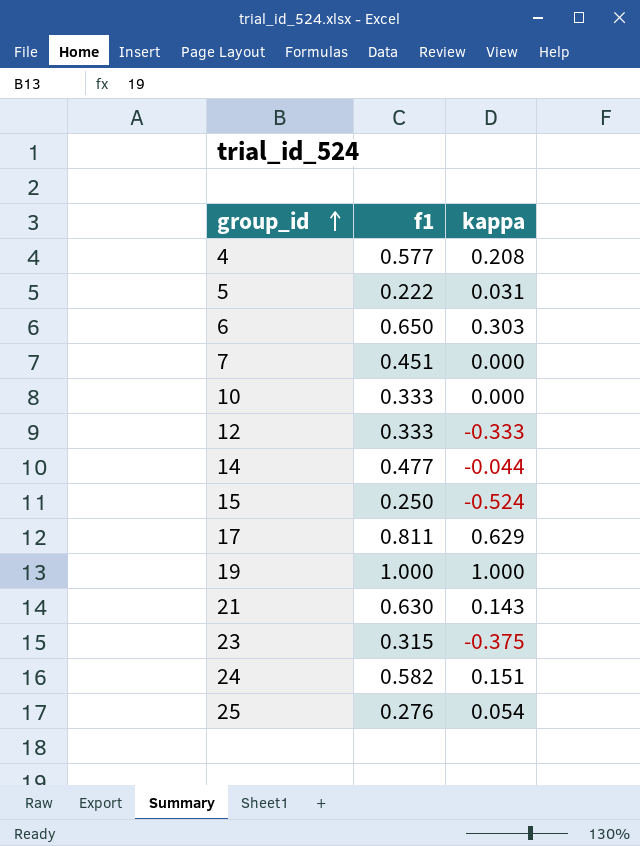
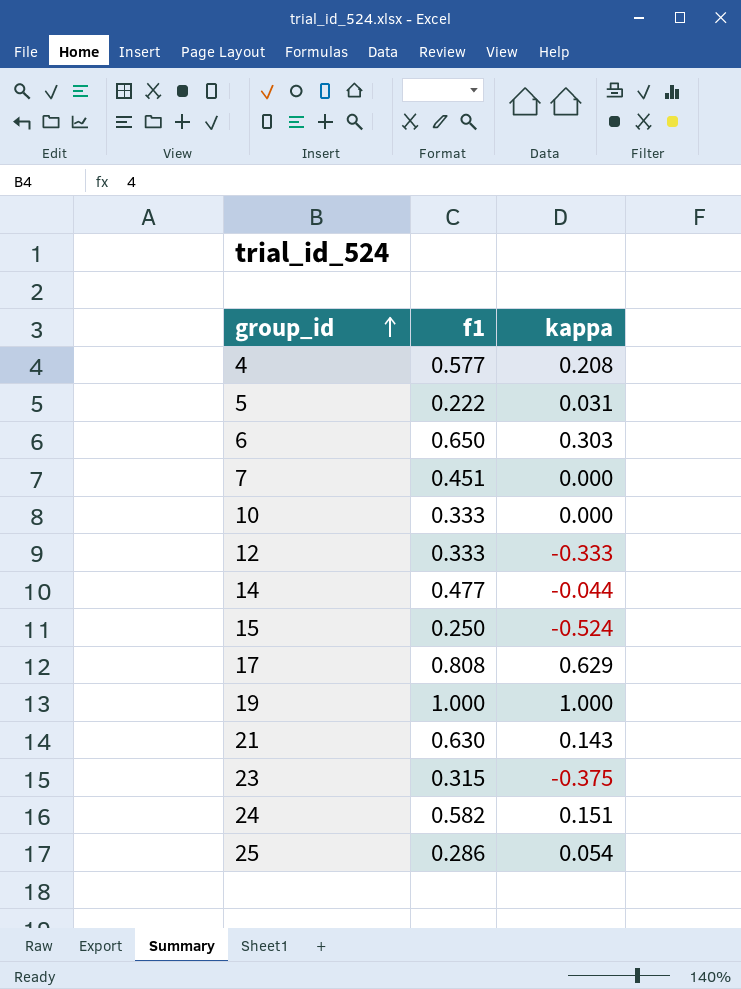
17 | f1: 0.811 -> 0.808
25 | f1: 0.276 -> 0.286

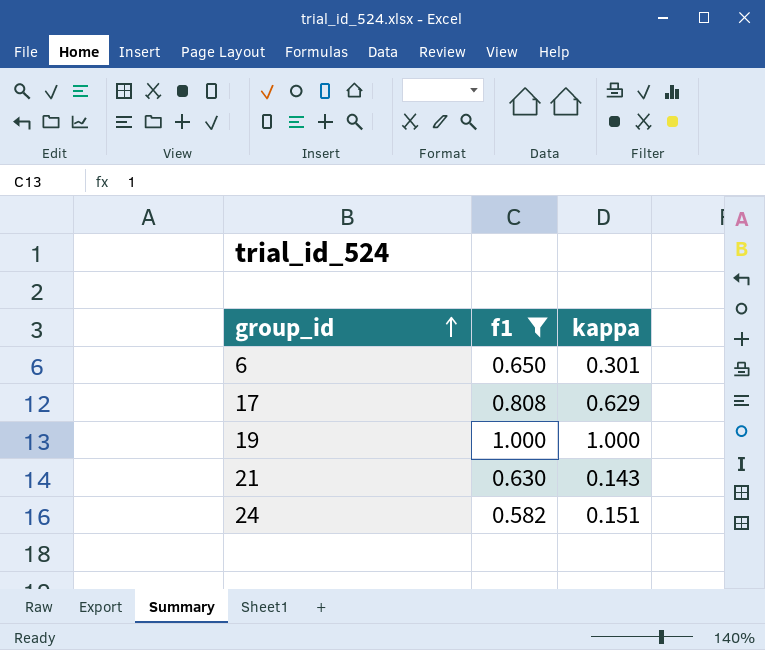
filter: none -> f1 >= 0.582
6 | kappa: 0.303 -> 0.301

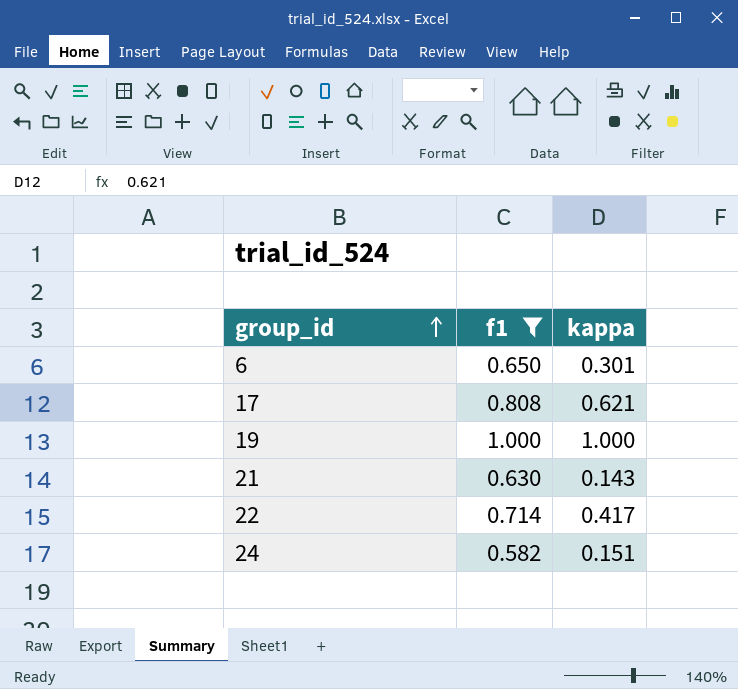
17 | kappa: 0.629 -> 0.621
row 22: none -> 0.714 | 0.417

